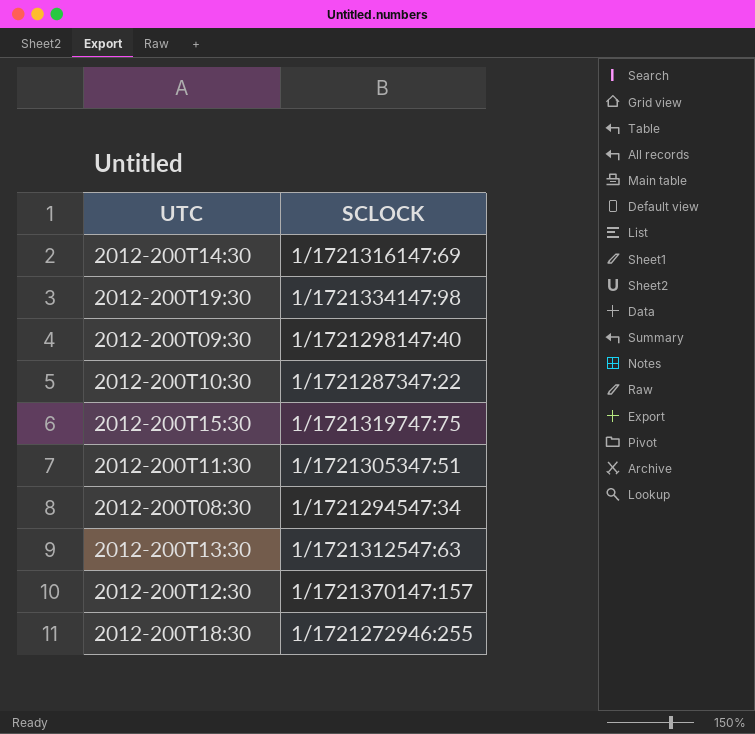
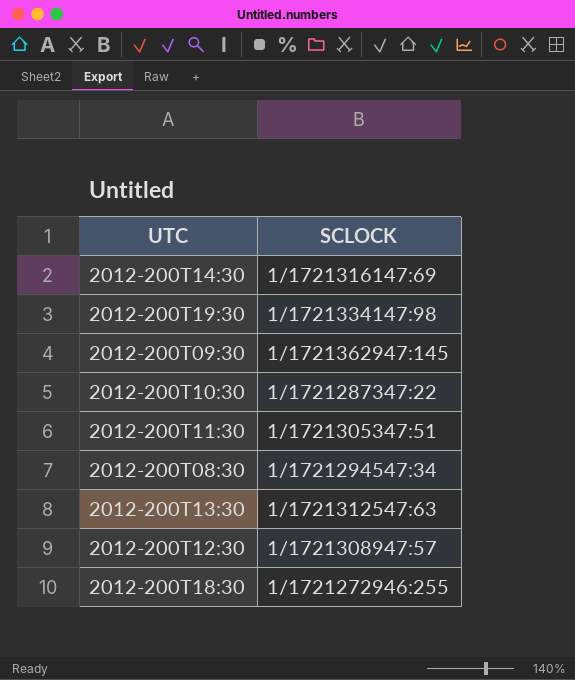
row 2012-200T15:30: 1/1721319747:75 -> none
2012-200T09:30 | SCLOCK: 1/1721298147:40 -> 1/1721362947:145
2012-200T12:30 | SCLOCK: 1/1721370147:157 -> 1/1721308947:57

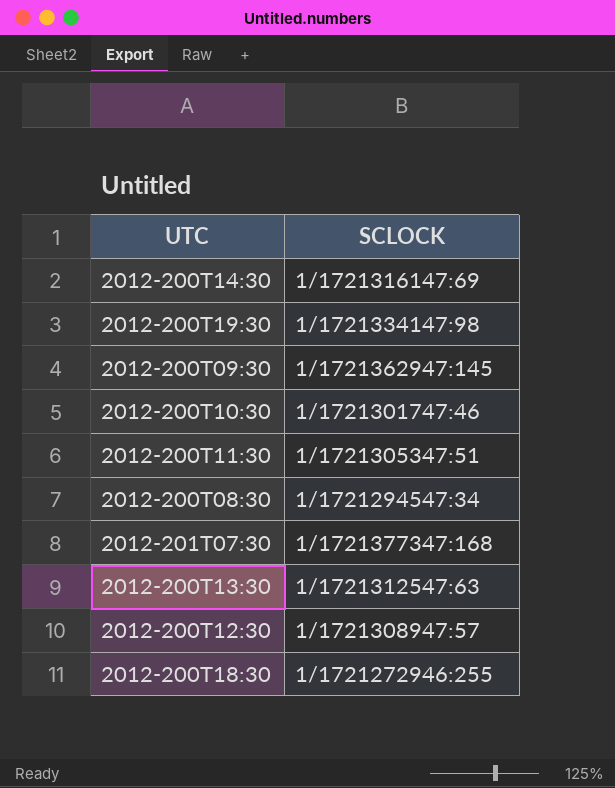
2012-200T10:30 | SCLOCK: 1/1721287347:22 -> 1/1721301747:46
row 2012-201T07:30: none -> 1/1721377347:168

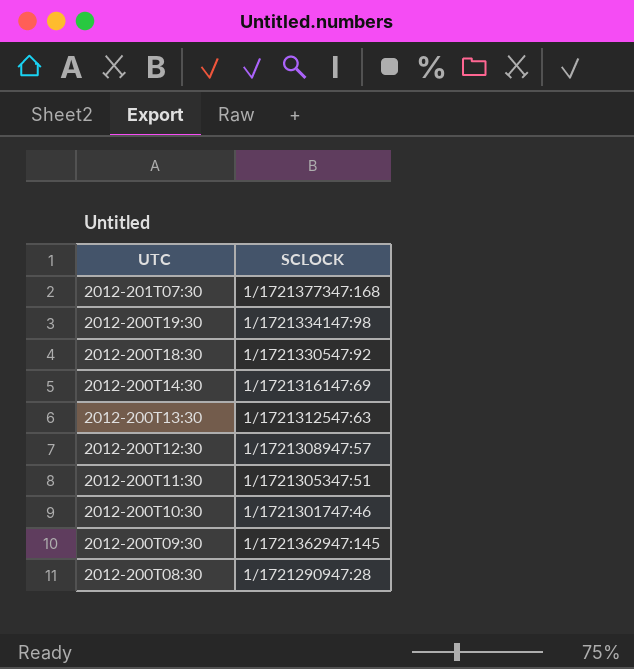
row order: none -> UTC descending
2012-200T18:30 | SCLOCK: 1/1721272946:255 -> 1/1721330547:92
2012-200T08:30 | SCLOCK: 1/1721294547:34 -> 1/1721290947:28

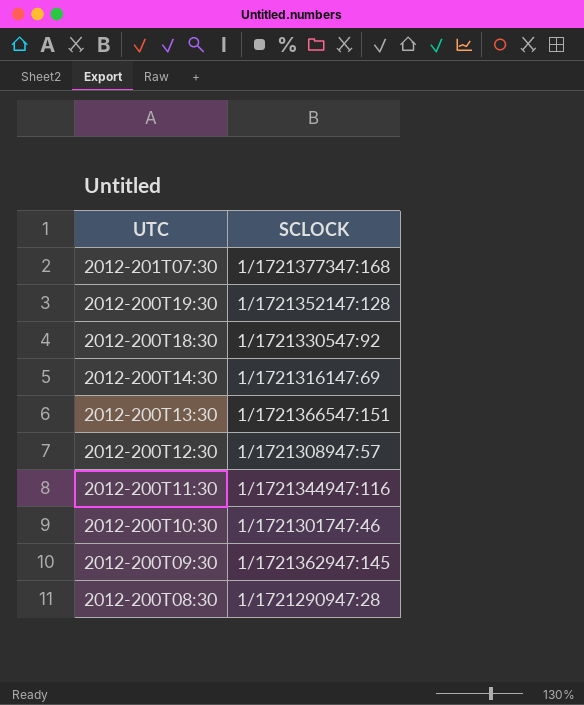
2012-200T19:30 | SCLOCK: 1/1721334147:98 -> 1/1721352147:128
2012-200T13:30 | SCLOCK: 1/1721312547:63 -> 1/1721366547:151
2012-200T11:30 | SCLOCK: 1/1721305347:51 -> 1/1721344947:116

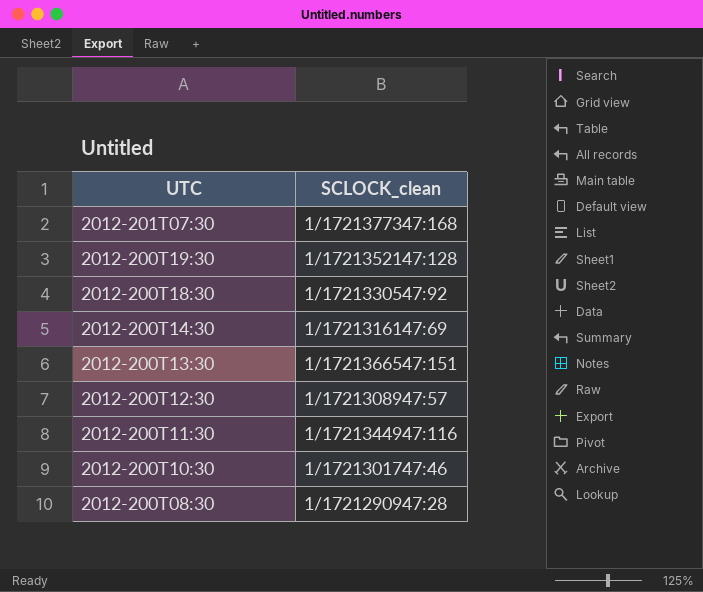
column name: SCLOCK -> SCLOCK_clean
row 2012-200T09:30: 1/1721362947:145 -> none

